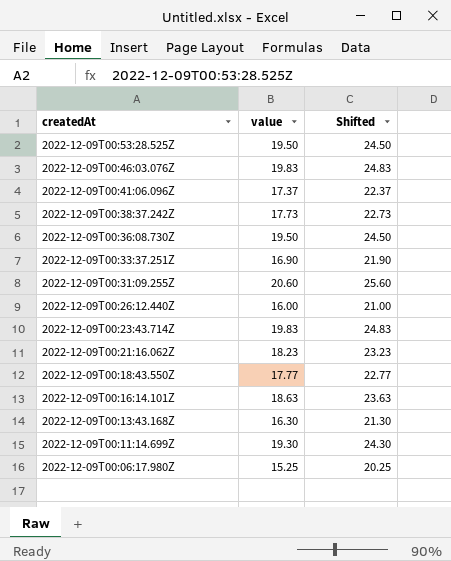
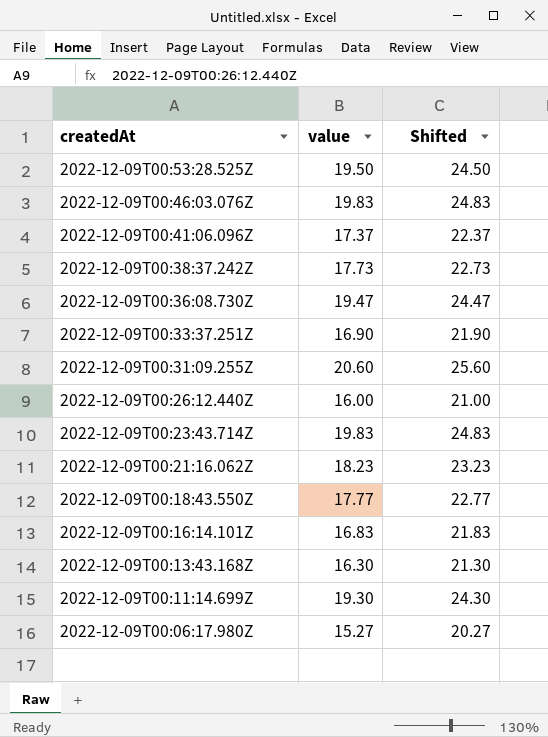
2022-12-09T00:36:08.730Z | value: 19.50 -> 19.47
2022-12-09T00:36:08.730Z | Shifted: 24.50 -> 24.47
2022-12-09T00:16:14.101Z | value: 18.63 -> 16.83
2022-12-09T00:16:14.101Z | Shifted: 23.63 -> 21.83
2022-12-09T00:06:17.980Z | value: 15.25 -> 15.27
2022-12-09T00:06:17.980Z | Shifted: 20.25 -> 20.27

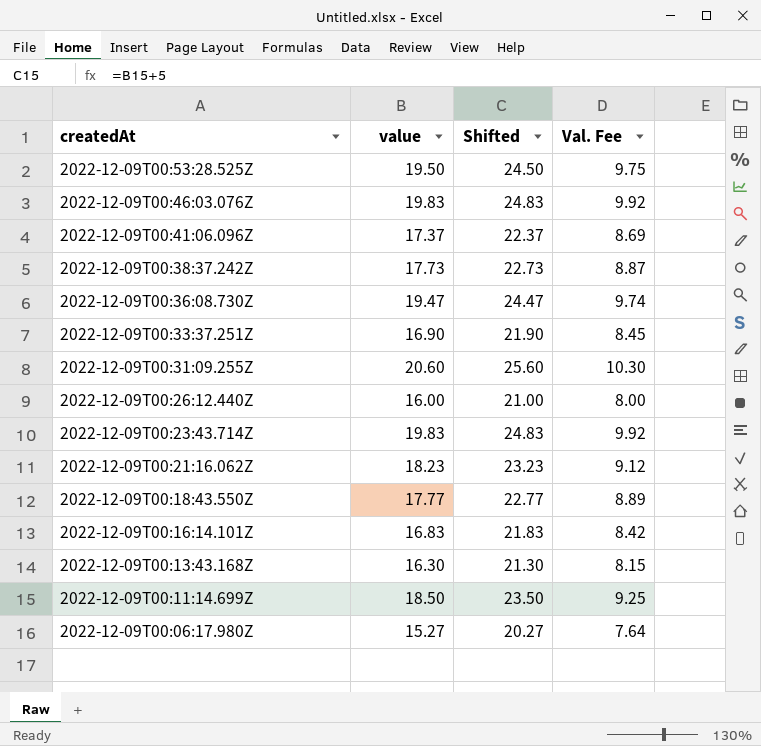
column Val. Fee | formula: none -> [value] * 0.5
2022-12-09T00:11:14.699Z | value: 19.30 -> 18.50
2022-12-09T00:11:14.699Z | Shifted: 24.30 -> 23.50

